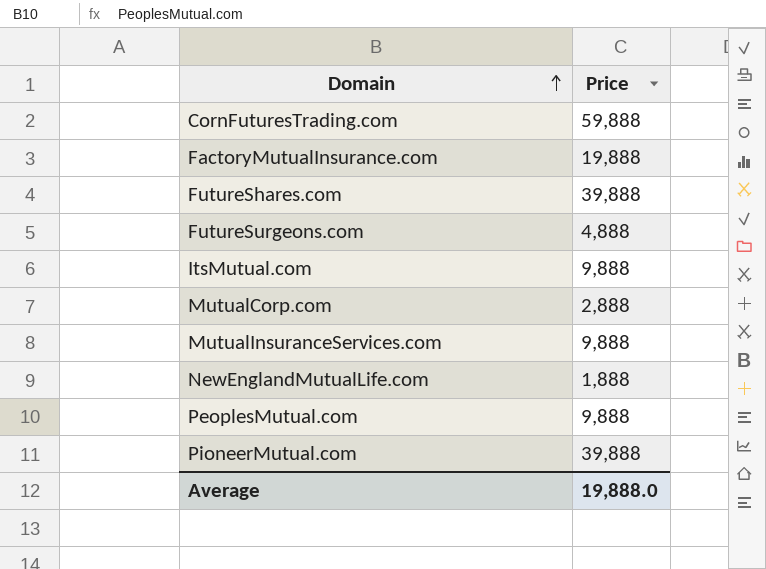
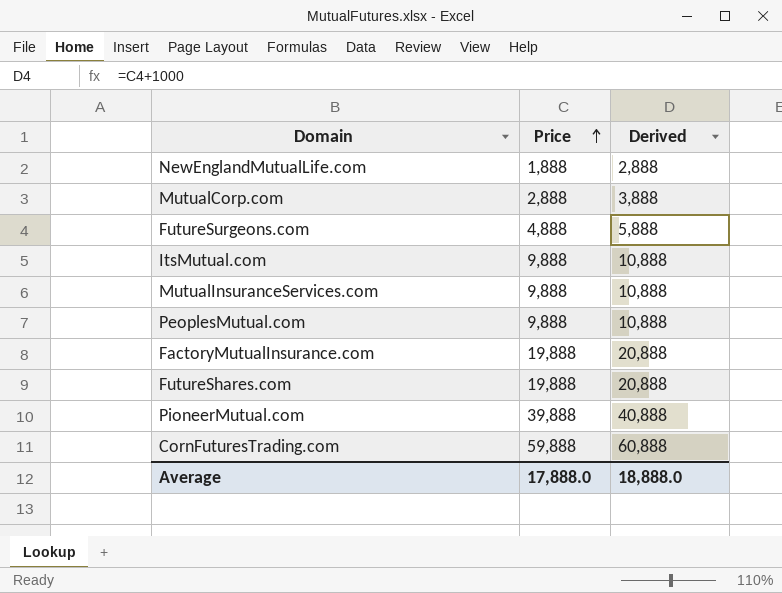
row order: Domain ascending -> Price ascending
column Derived | formula: none -> [Price] + 1000
FutureShares.com | Price: 39,888 -> 19,888
Average | Price: 19,888.0 -> 17,888.0

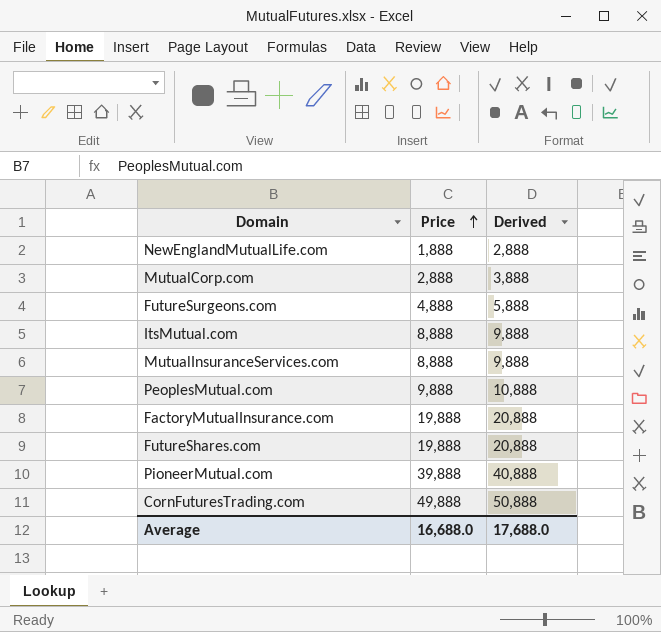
ItsMutual.com | Price: 9,888 -> 8,888
ItsMutual.com | Derived: 10,888 -> 9,888
MutualInsuranceServices.com | Price: 9,888 -> 8,888
MutualInsuranceServices.com | Derived: 10,888 -> 9,888
CornFuturesTrading.com | Price: 59,888 -> 49,888
CornFuturesTrading.com | Derived: 60,888 -> 50,888
Average | Price: 17,888.0 -> 16,688.0
Average | Derived: 18,888.0 -> 17,688.0

